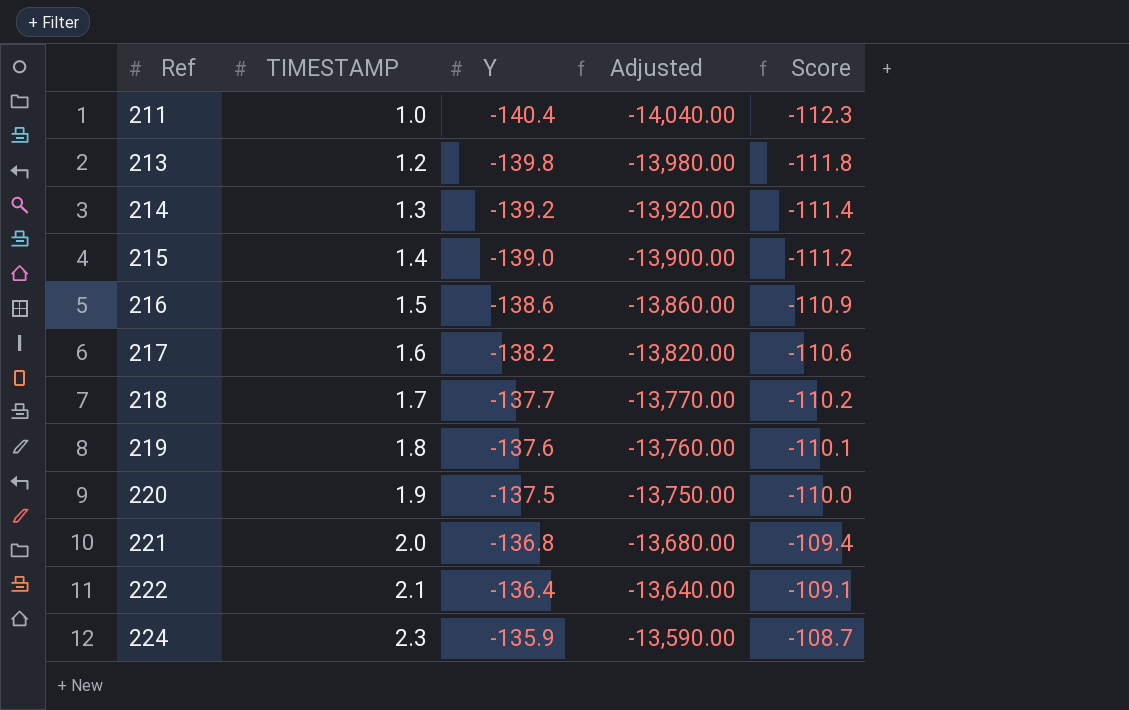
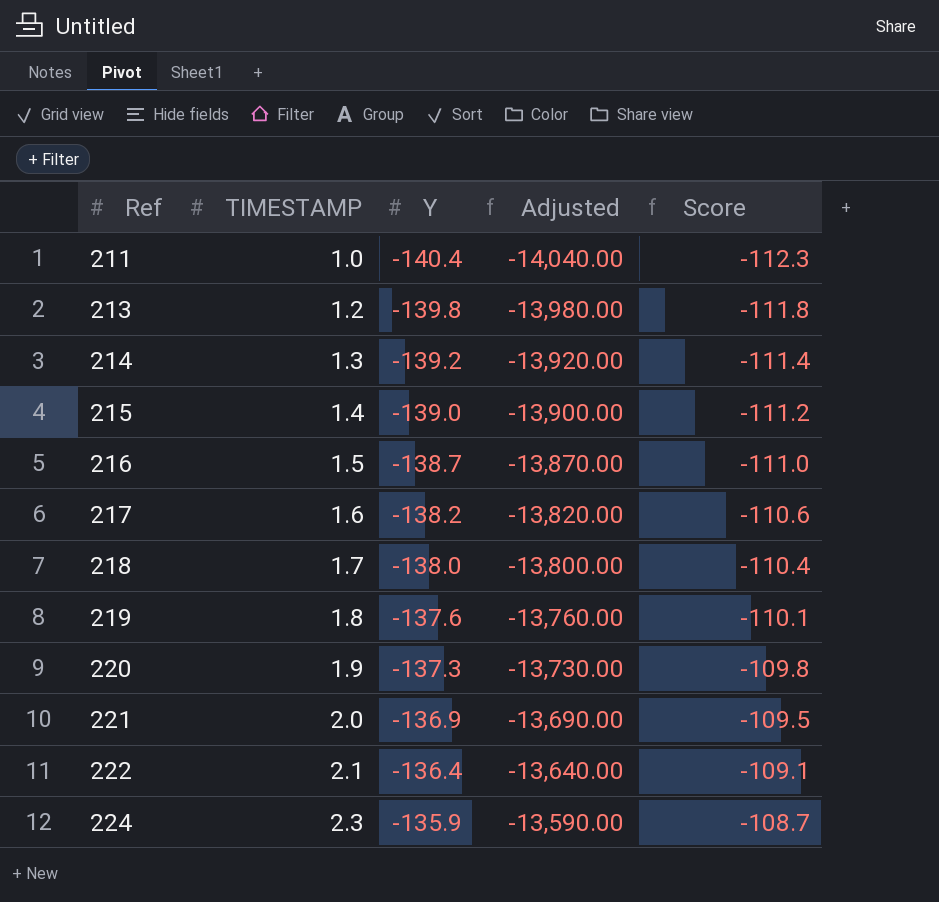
216 | Y: -138.6 -> -138.7
216 | Adjusted: -13,860.00 -> -13,870.00
216 | Score: -110.9 -> -111.0
218 | Y: -137.7 -> -138.0
218 | Adjusted: -13,770.00 -> -13,800.00
218 | Score: -110.2 -> -110.4
220 | Y: -137.5 -> -137.3
220 | Adjusted: -13,750.00 -> -13,730.00
220 | Score: -110.0 -> -109.8
221 | Y: -136.8 -> -136.9
221 | Adjusted: -13,680.00 -> -13,690.00
221 | Score: -109.4 -> -109.5

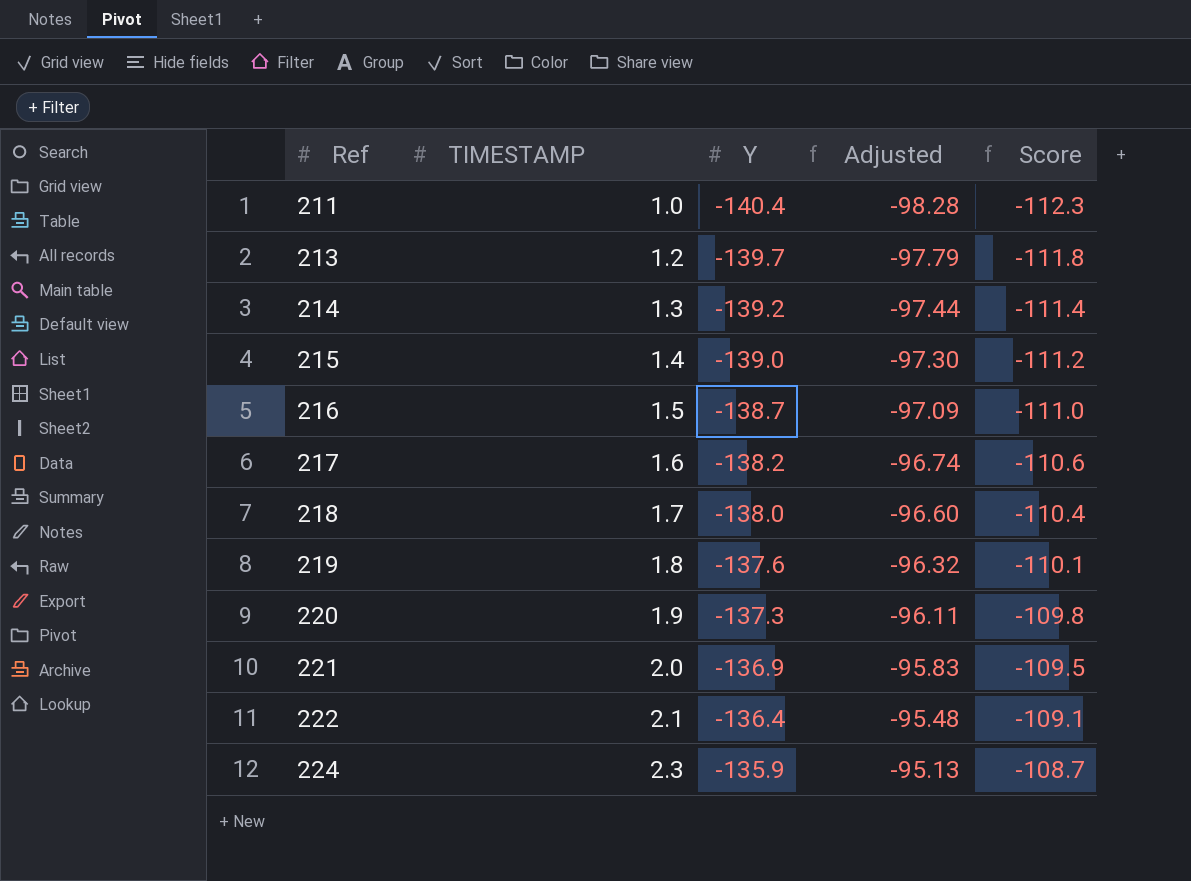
column Adjusted | formula: [Y] * 100 -> [Y] * 0.7
213 | Y: -139.8 -> -139.7

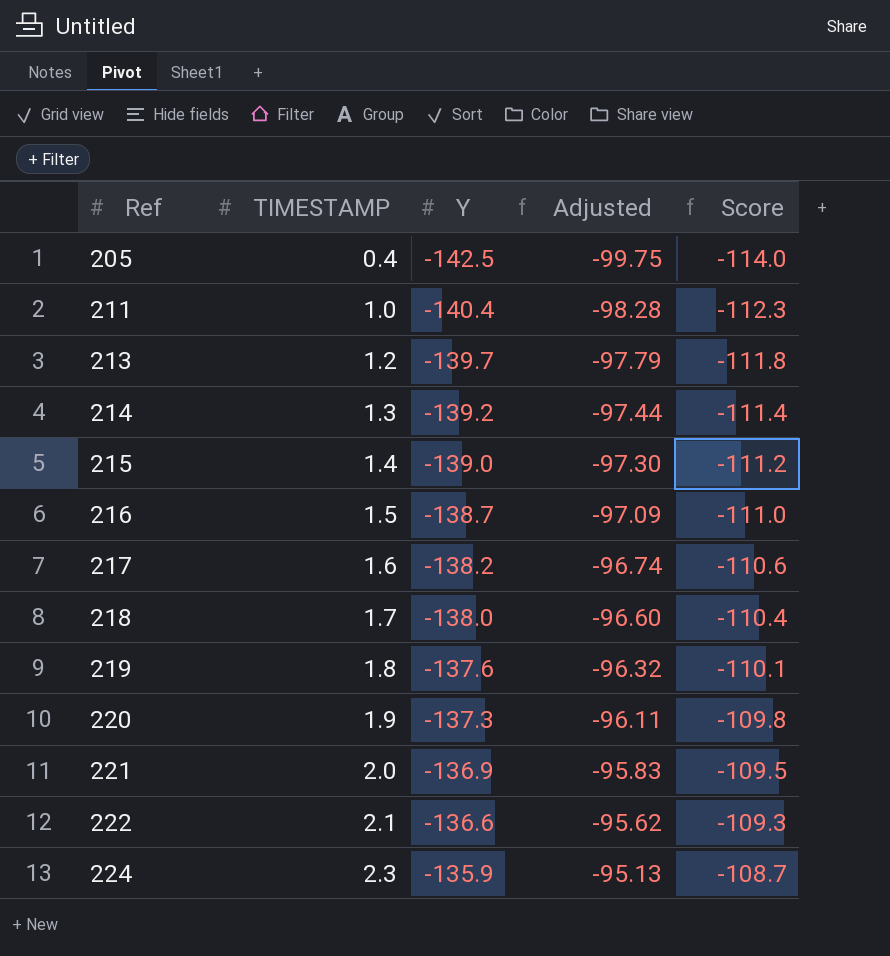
row 205: none -> 0.4 | -142.5 | -99.75 | -114.0
222 | Y: -136.4 -> -136.6
222 | Adjusted: -95.48 -> -95.62
222 | Score: -109.1 -> -109.3

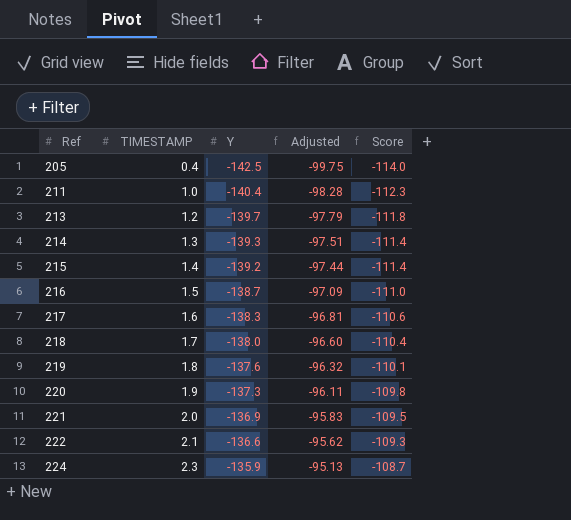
214 | Y: -139.2 -> -139.3
214 | Adjusted: -97.44 -> -97.51
215 | Y: -139.0 -> -139.2
215 | Adjusted: -97.30 -> -97.44
215 | Score: -111.2 -> -111.4
217 | Y: -138.2 -> -138.3
217 | Adjusted: -96.74 -> -96.81

